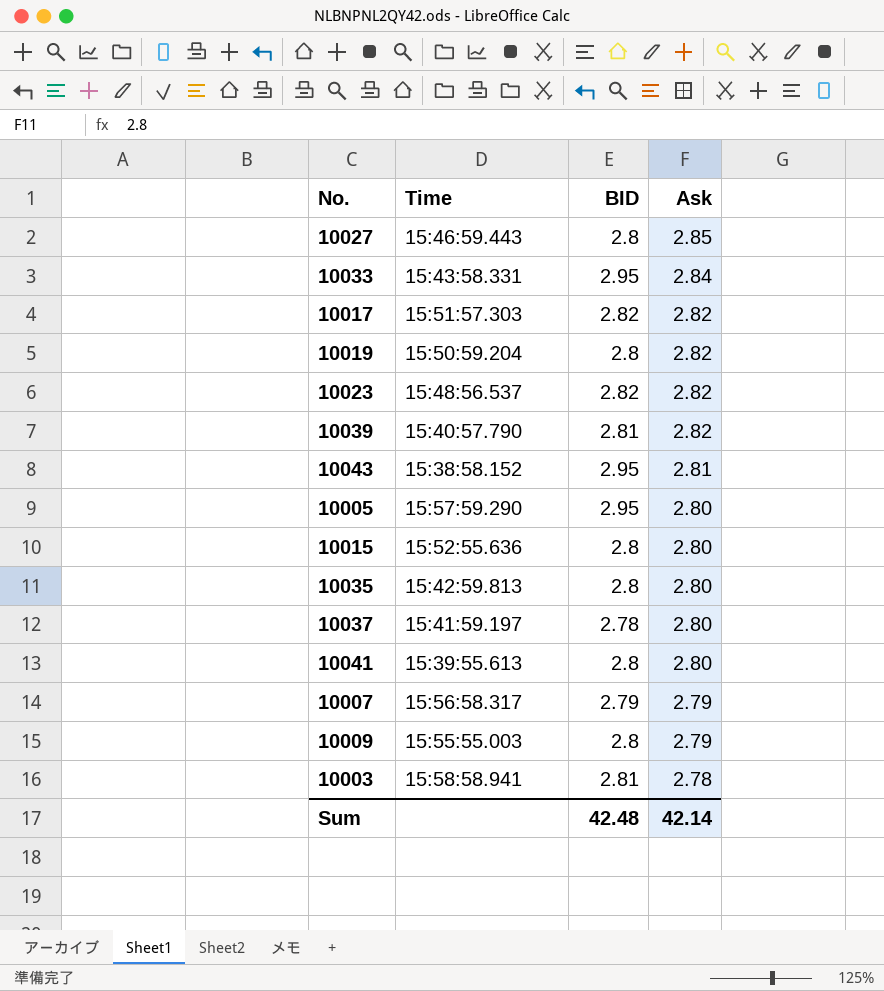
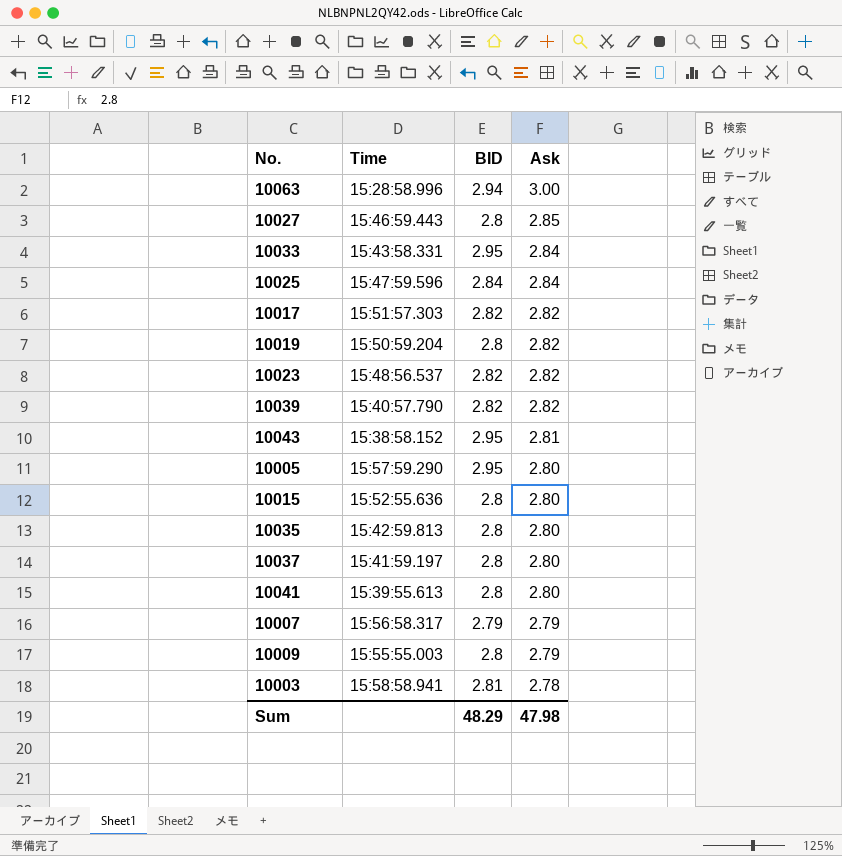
row 10063: none -> 15:28:58.996 | 2.94 | 3.00
row 10025: none -> 15:47:59.596 | 2.84 | 2.84
10039 | BID: 2.81 -> 2.82
10037 | BID: 2.78 -> 2.8
Sum | BID: 42.48 -> 48.29
Sum | Ask: 42.14 -> 47.98

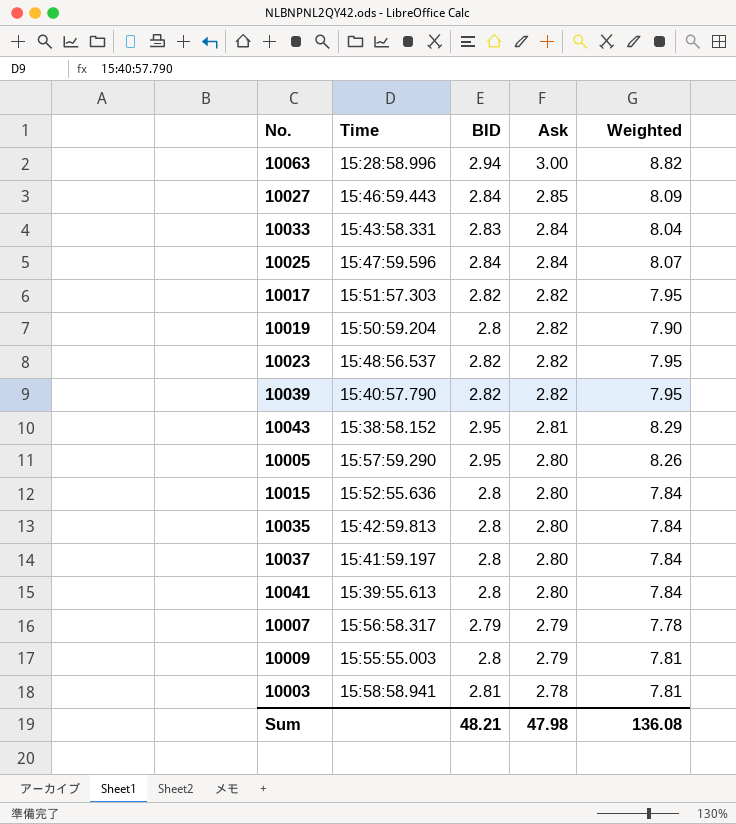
column Weighted | formula: none -> [BID] * [Ask]
10027 | BID: 2.8 -> 2.84
10033 | BID: 2.95 -> 2.83
Sum | BID: 48.29 -> 48.21

